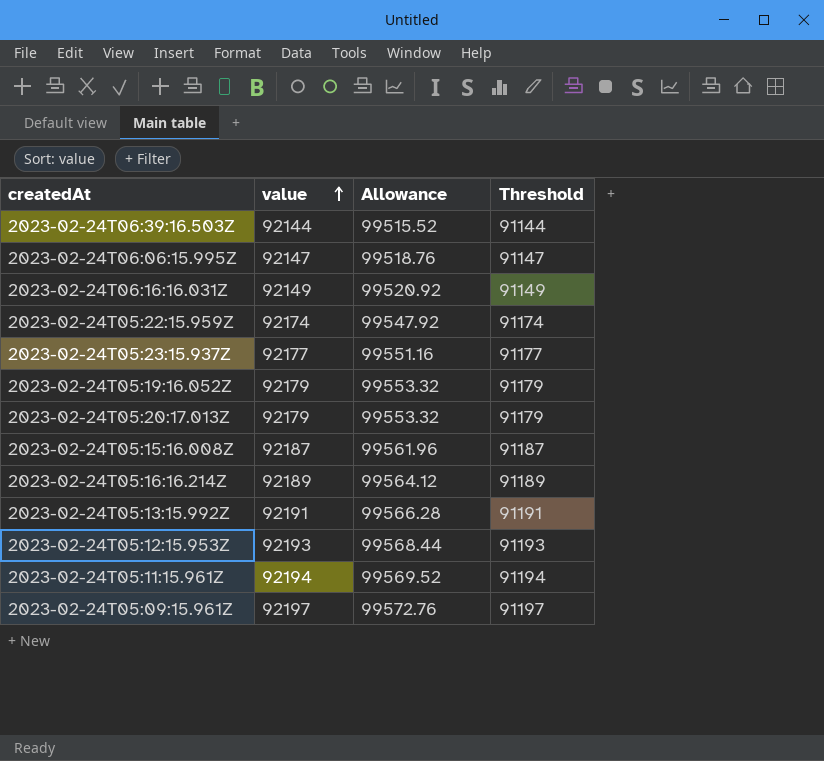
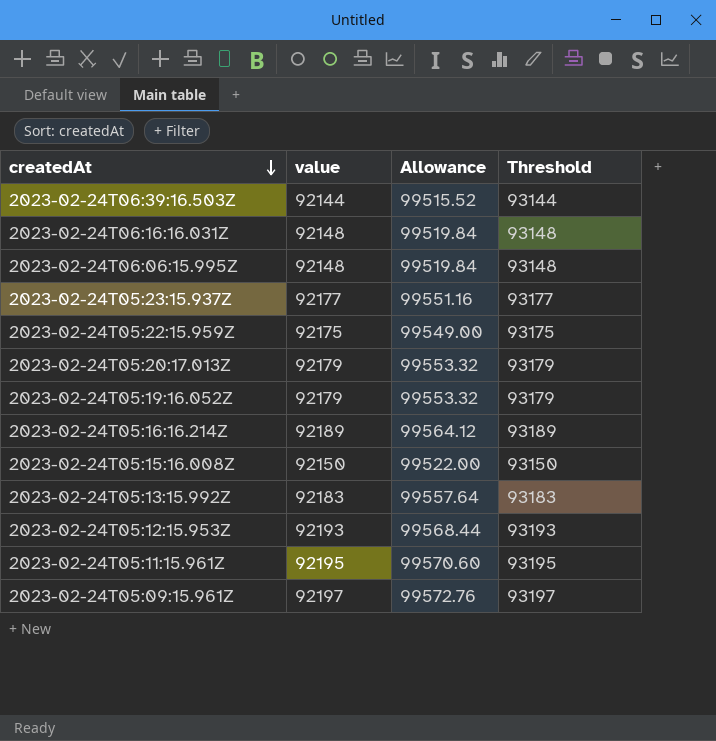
row order: value ascending -> createdAt descending
column Threshold | formula: [value] - 1000 -> [value] + 1000
2023-02-24T06:16:16.031Z | value: 92149 -> 92148
2023-02-24T06:16:16.031Z | Allowance: 99520.92 -> 99519.84
2023-02-24T06:06:15.995Z | value: 92147 -> 92148
2023-02-24T06:06:15.995Z | Allowance: 99518.76 -> 99519.84
2023-02-24T05:22:15.959Z | value: 92174 -> 92175
2023-02-24T05:22:15.959Z | Allowance: 99547.92 -> 99549.00
2023-02-24T05:15:16.008Z | value: 92187 -> 92150
2023-02-24T05:15:16.008Z | Allowance: 99561.96 -> 99522.00
2023-02-24T05:13:15.992Z | value: 92191 -> 92183
2023-02-24T05:13:15.992Z | Allowance: 99566.28 -> 99557.64
2023-02-24T05:11:15.961Z | value: 92194 -> 92195
2023-02-24T05:11:15.961Z | Allowance: 99569.52 -> 99570.60

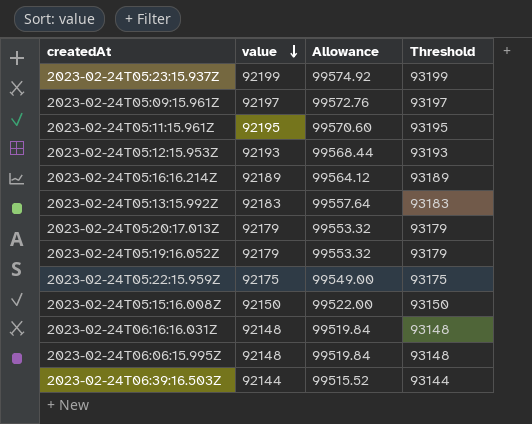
row order: createdAt descending -> value descending
2023-02-24T05:23:15.937Z | value: 92177 -> 92199
2023-02-24T05:23:15.937Z | Allowance: 99551.16 -> 99574.92
2023-02-24T05:23:15.937Z | Threshold: 93177 -> 93199

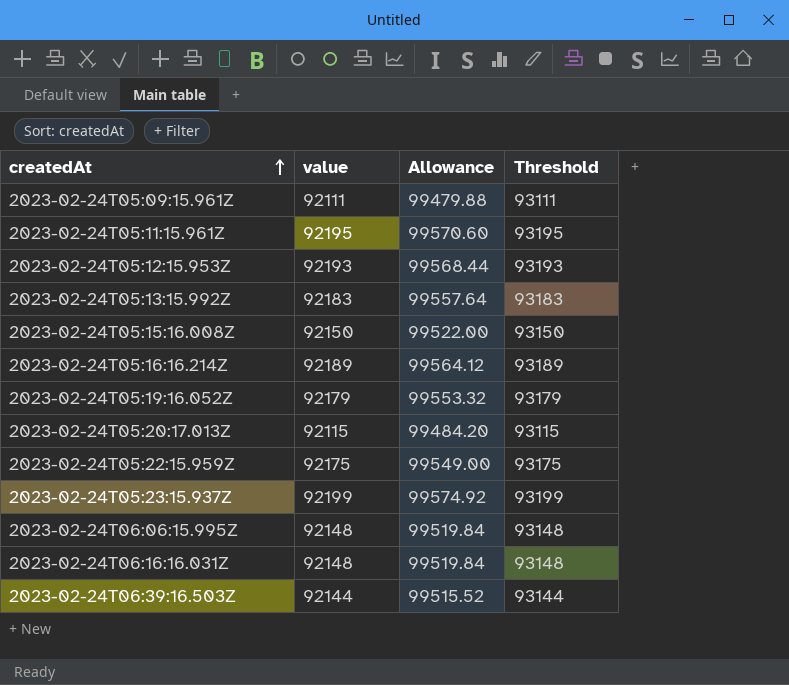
row order: value descending -> createdAt ascending
2023-02-24T05:09:15.961Z | value: 92197 -> 92111
2023-02-24T05:09:15.961Z | Allowance: 99572.76 -> 99479.88
2023-02-24T05:09:15.961Z | Threshold: 93197 -> 93111
2023-02-24T05:20:17.013Z | value: 92179 -> 92115
2023-02-24T05:20:17.013Z | Allowance: 99553.32 -> 99484.20
2023-02-24T05:20:17.013Z | Threshold: 93179 -> 93115

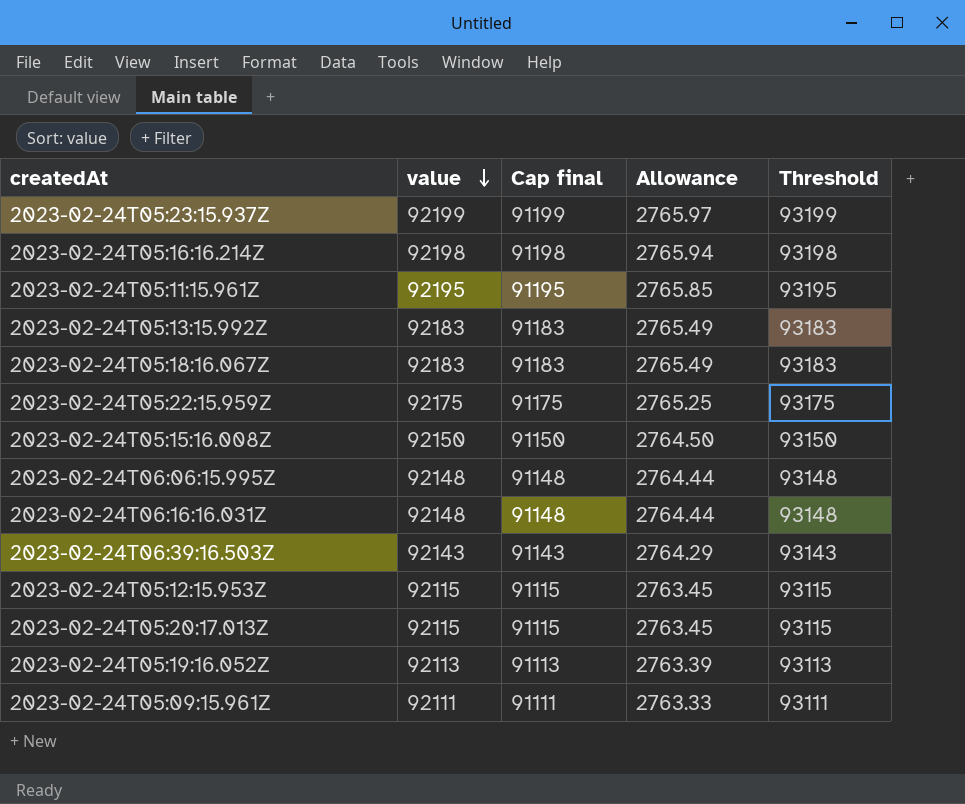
row order: createdAt ascending -> value descending
column Cap final | formula: none -> [value] - 1000
column Allowance | formula: [value] * 1.08 -> [value] * 0.03
2023-02-24T05:16:16.214Z | value: 92189 -> 92198
2023-02-24T05:16:16.214Z | Threshold: 93189 -> 93198
row 2023-02-24T05:18:16.067Z: none -> 92183 | 91183 | 2765.49 | 93183
2023-02-24T06:39:16.503Z | value: 92144 -> 92143
2023-02-24T06:39:16.503Z | Threshold: 93144 -> 93143
2023-02-24T05:12:15.953Z | value: 92193 -> 92115
2023-02-24T05:12:15.953Z | Threshold: 93193 -> 93115
2023-02-24T05:19:16.052Z | value: 92179 -> 92113
2023-02-24T05:19:16.052Z | Threshold: 93179 -> 93113

